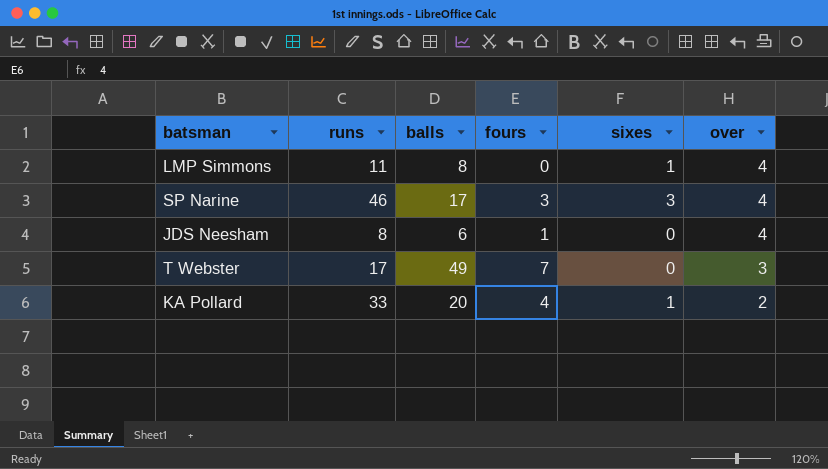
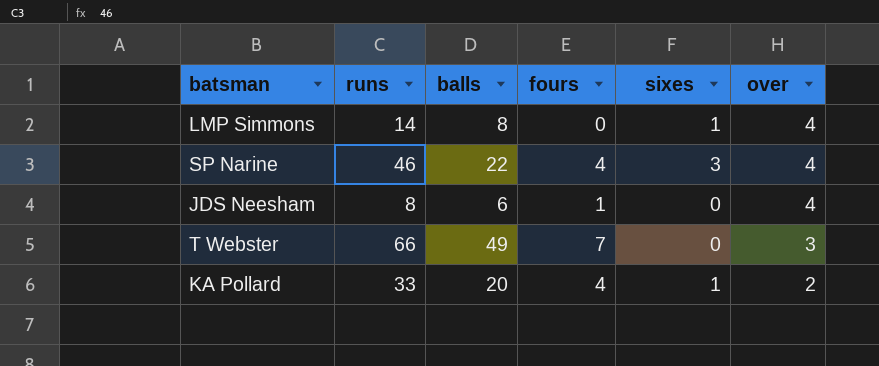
LMP Simmons | runs: 11 -> 14
SP Narine | balls: 17 -> 22
SP Narine | fours: 3 -> 4
T Webster | runs: 17 -> 66

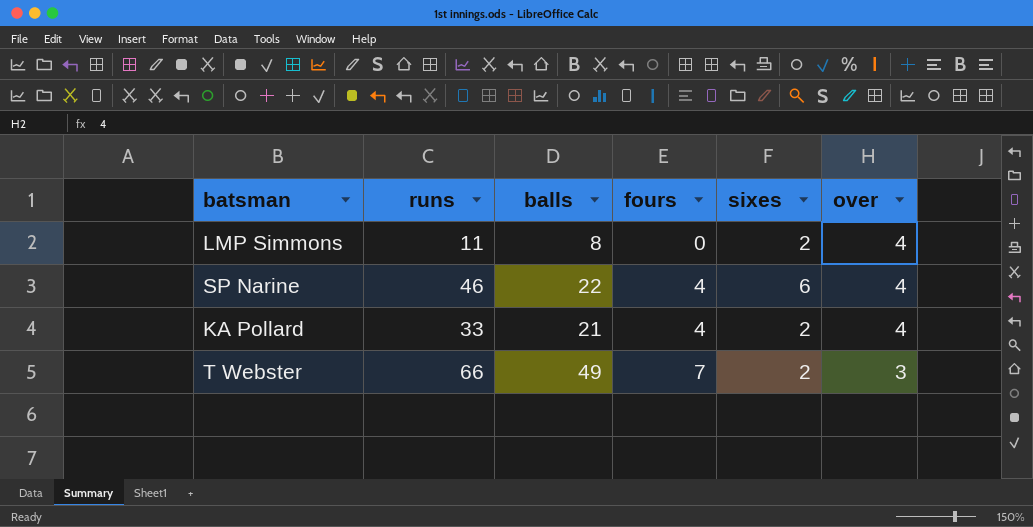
row order: over descending -> fours ascending
row JDS Neesham: 8 | 6 | 1 | 0 | 4 -> none
LMP Simmons | runs: 14 -> 11
LMP Simmons | sixes: 1 -> 2
SP Narine | sixes: 3 -> 6
KA Pollard | balls: 20 -> 21
KA Pollard | sixes: 1 -> 2
KA Pollard | over: 2 -> 4
T Webster | sixes: 0 -> 2

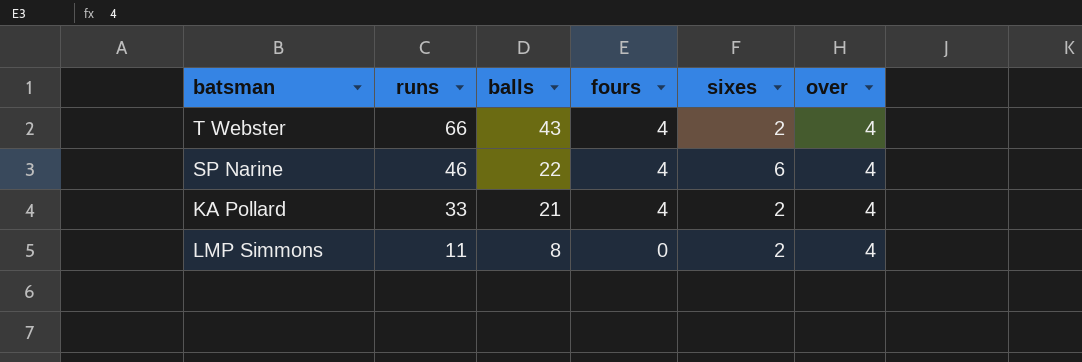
row order: fours ascending -> runs descending
T Webster | balls: 49 -> 43
T Webster | fours: 7 -> 4
T Webster | over: 3 -> 4

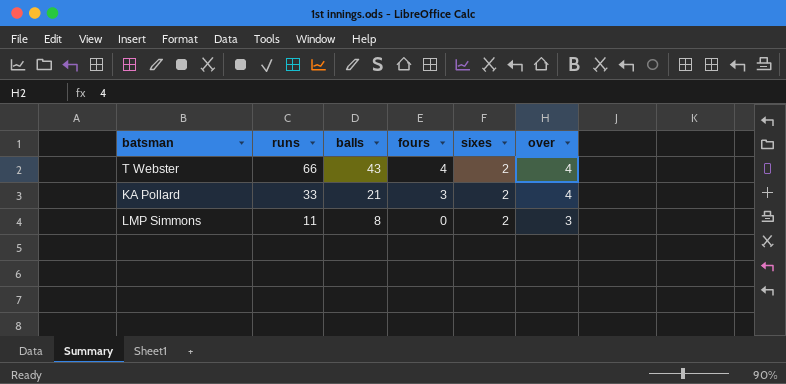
row SP Narine: 46 | 22 | 4 | 6 | 4 -> none
KA Pollard | fours: 4 -> 3
LMP Simmons | over: 4 -> 3

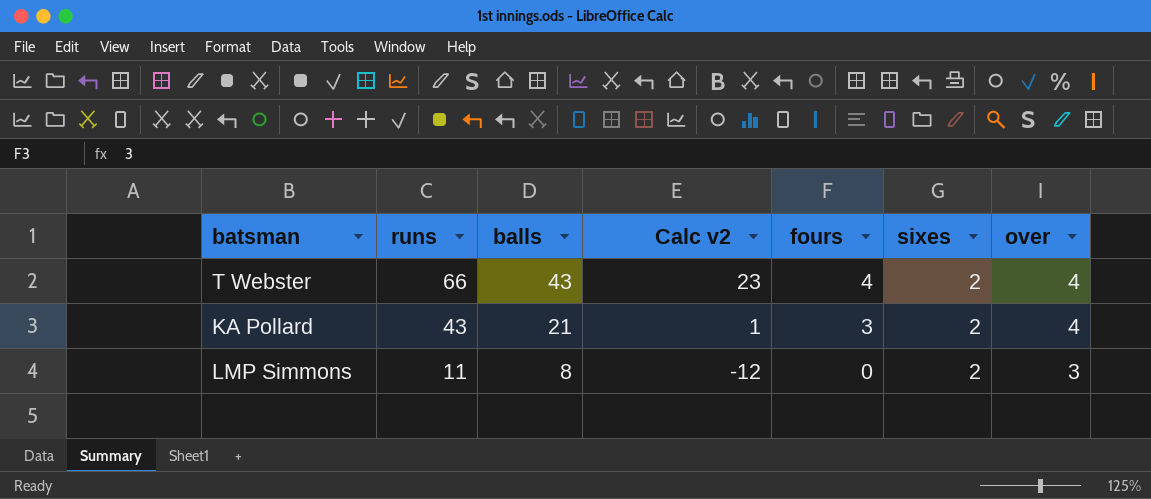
column Calc v2 | formula: none -> [balls] - 20
KA Pollard | runs: 33 -> 43

